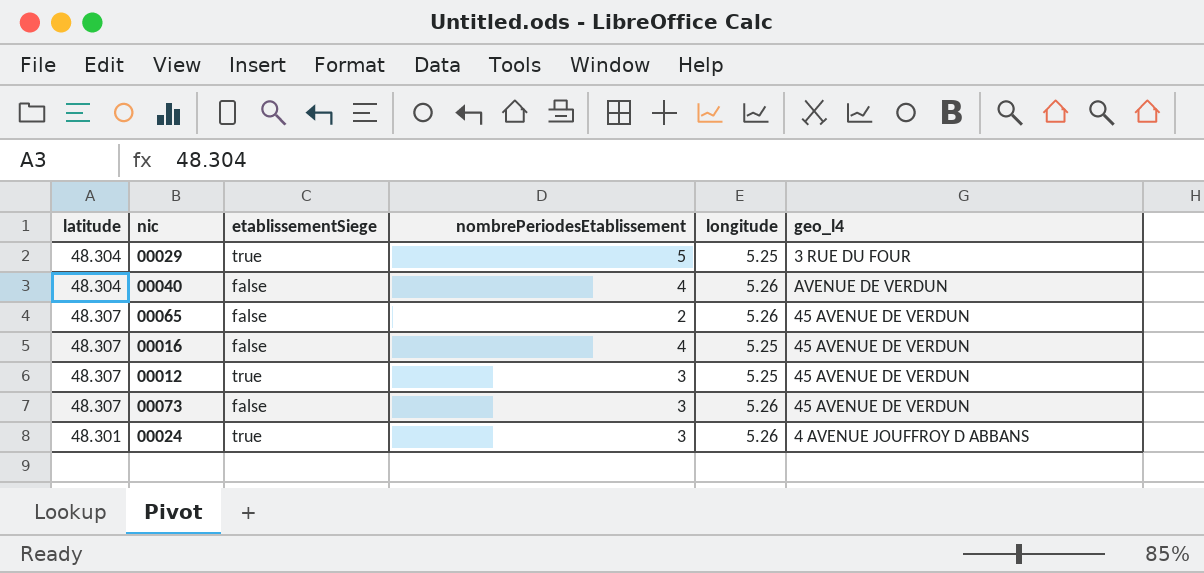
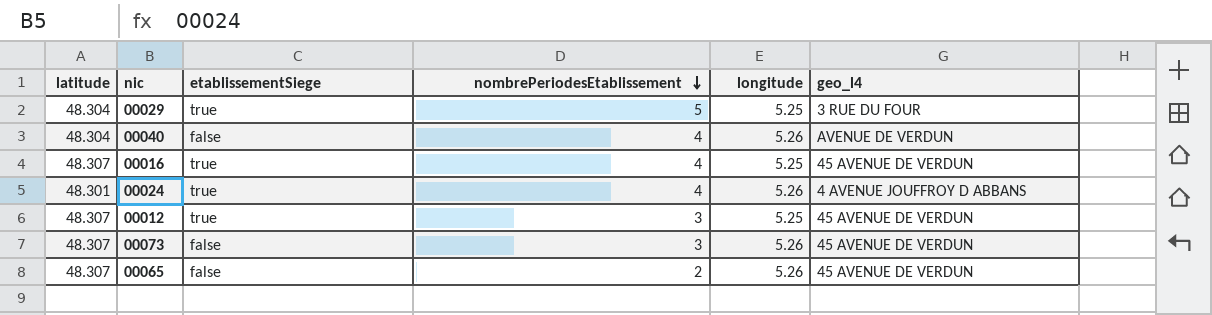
row order: none -> nombrePeriodesEtablissement descending
00016 | etablissementSiege: false -> true
00024 | nombrePeriodesEtablissement: 3 -> 4

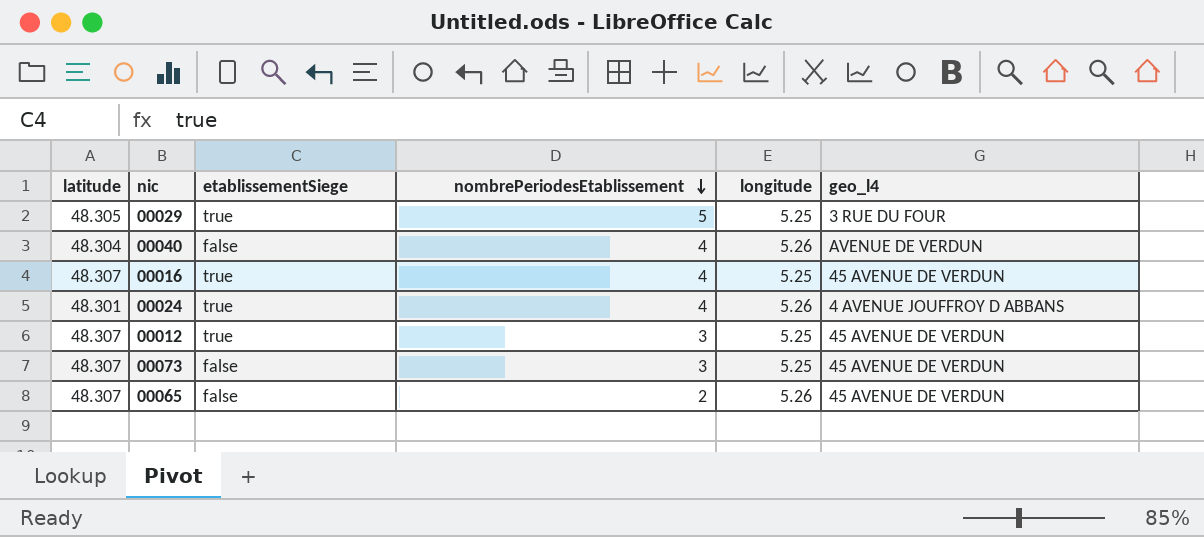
00029 | latitude: 48.304 -> 48.305
00073 | longitude: 5.26 -> 5.25

